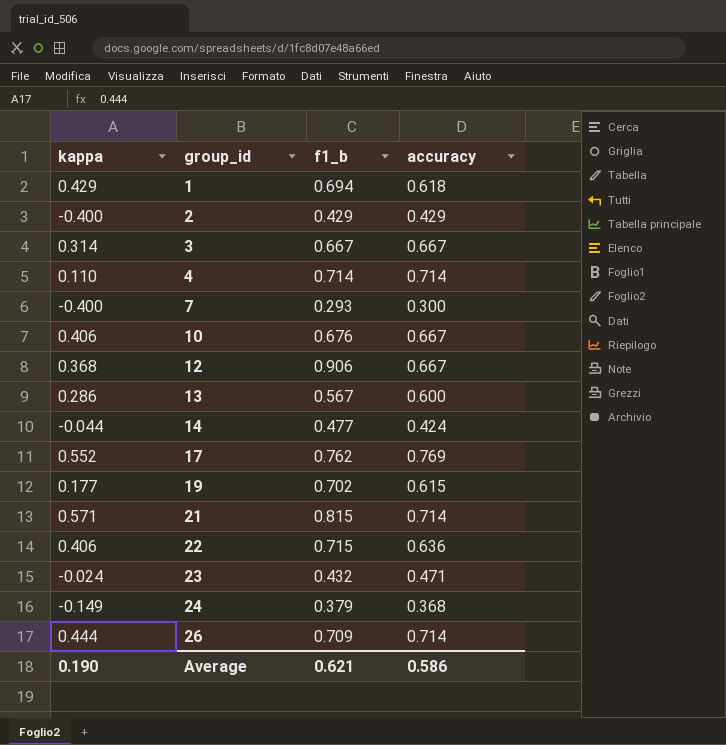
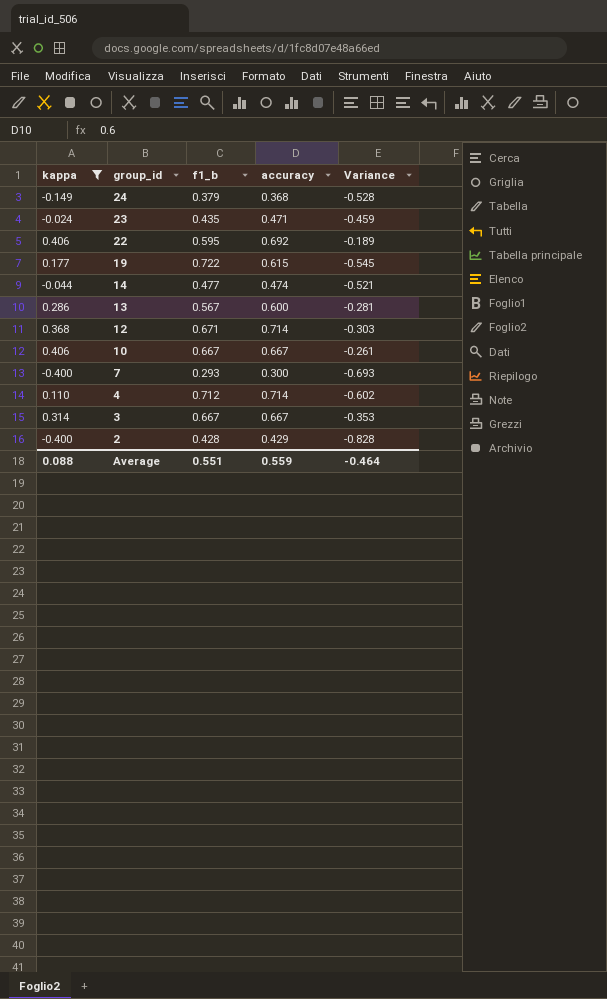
filter: none -> kappa <= 0.406
row order: group_id ascending -> group_id descending
column Variance | formula: none -> [kappa] - [f1_b]
23 | f1_b: 0.432 -> 0.435
22 | f1_b: 0.715 -> 0.595
22 | accuracy: 0.636 -> 0.692
19 | f1_b: 0.702 -> 0.722
14 | accuracy: 0.424 -> 0.474
12 | f1_b: 0.906 -> 0.671
12 | accuracy: 0.667 -> 0.714
10 | f1_b: 0.676 -> 0.667
4 | f1_b: 0.714 -> 0.712
2 | f1_b: 0.429 -> 0.428
Average | kappa: 0.190 -> 0.088
Average | f1_b: 0.621 -> 0.551
Average | accuracy: 0.586 -> 0.559

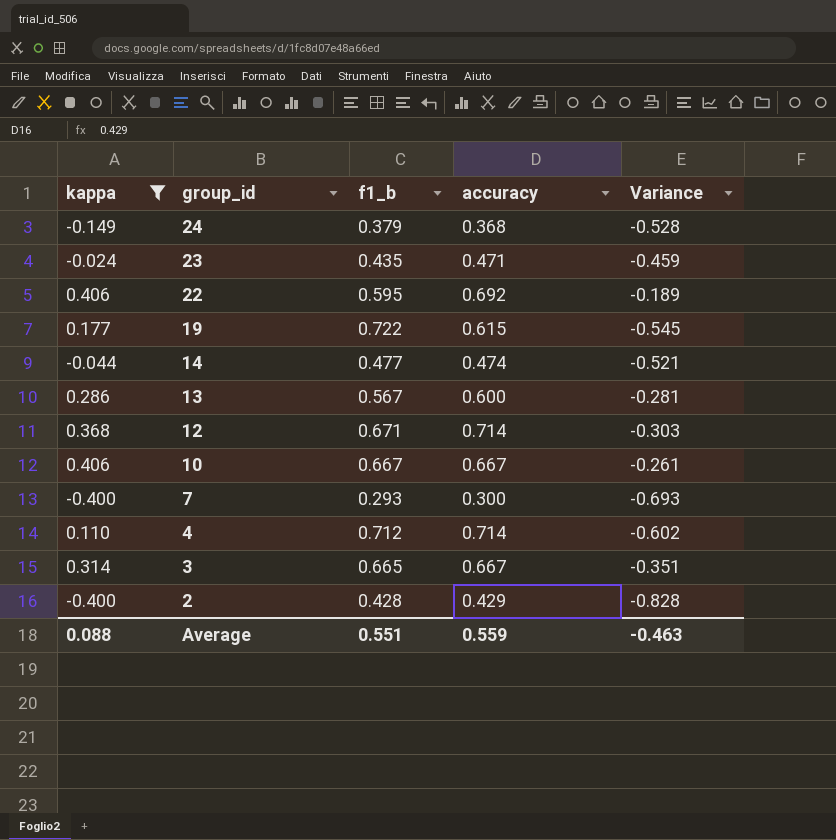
3 | f1_b: 0.667 -> 0.665
3 | Variance: -0.353 -> -0.351
Average | Variance: -0.464 -> -0.463

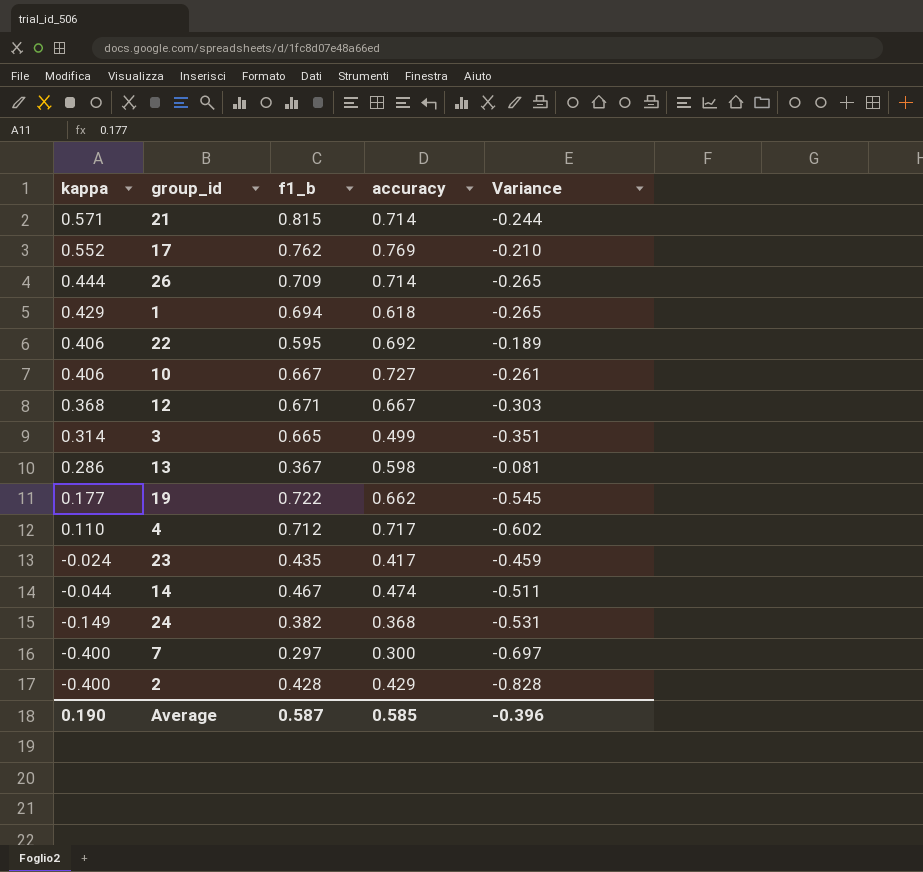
filter: kappa <= 0.406 -> none
row order: group_id descending -> kappa descending
10 | accuracy: 0.667 -> 0.727
12 | accuracy: 0.714 -> 0.667
3 | accuracy: 0.667 -> 0.499
13 | f1_b: 0.567 -> 0.367
13 | accuracy: 0.600 -> 0.598
13 | Variance: -0.281 -> -0.081
19 | accuracy: 0.615 -> 0.662
4 | accuracy: 0.714 -> 0.717
23 | accuracy: 0.471 -> 0.417
14 | f1_b: 0.477 -> 0.467
14 | Variance: -0.521 -> -0.511
24 | f1_b: 0.379 -> 0.382
24 | Variance: -0.528 -> -0.531
7 | f1_b: 0.293 -> 0.297
7 | Variance: -0.693 -> -0.697
Average | kappa: 0.088 -> 0.190
Average | f1_b: 0.551 -> 0.587
Average | accuracy: 0.559 -> 0.585
Average | Variance: -0.463 -> -0.396

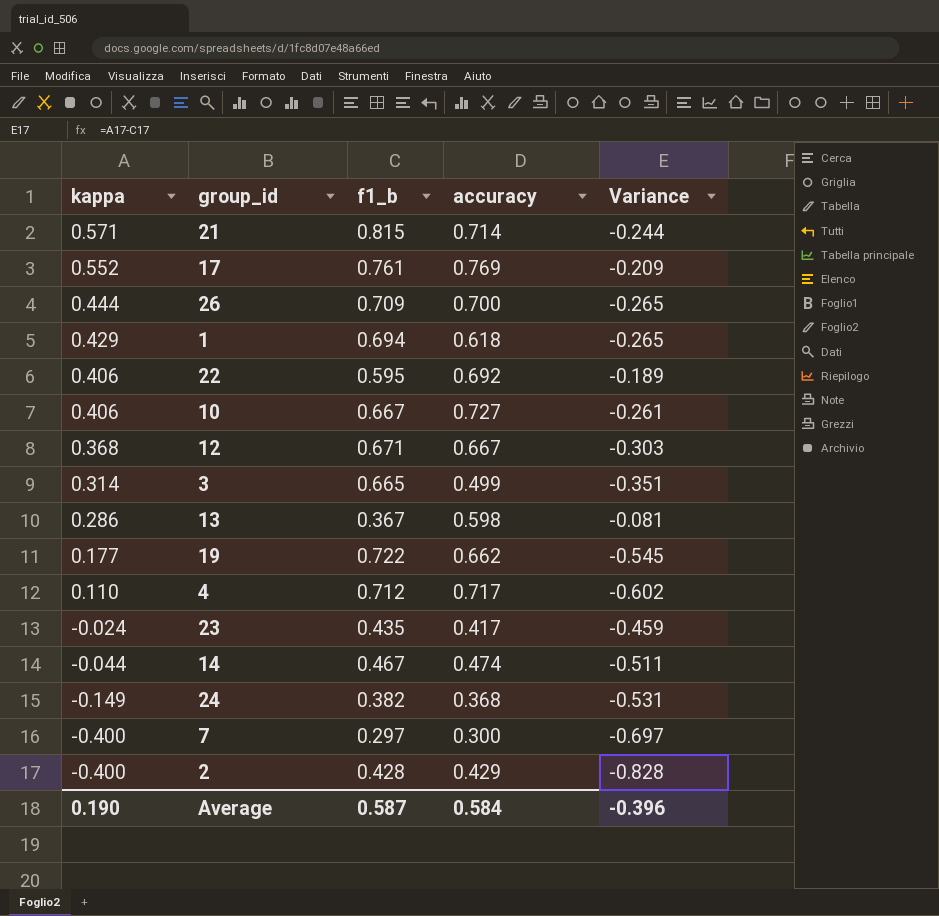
17 | f1_b: 0.762 -> 0.761
17 | Variance: -0.210 -> -0.209
26 | accuracy: 0.714 -> 0.700
Average | accuracy: 0.585 -> 0.584

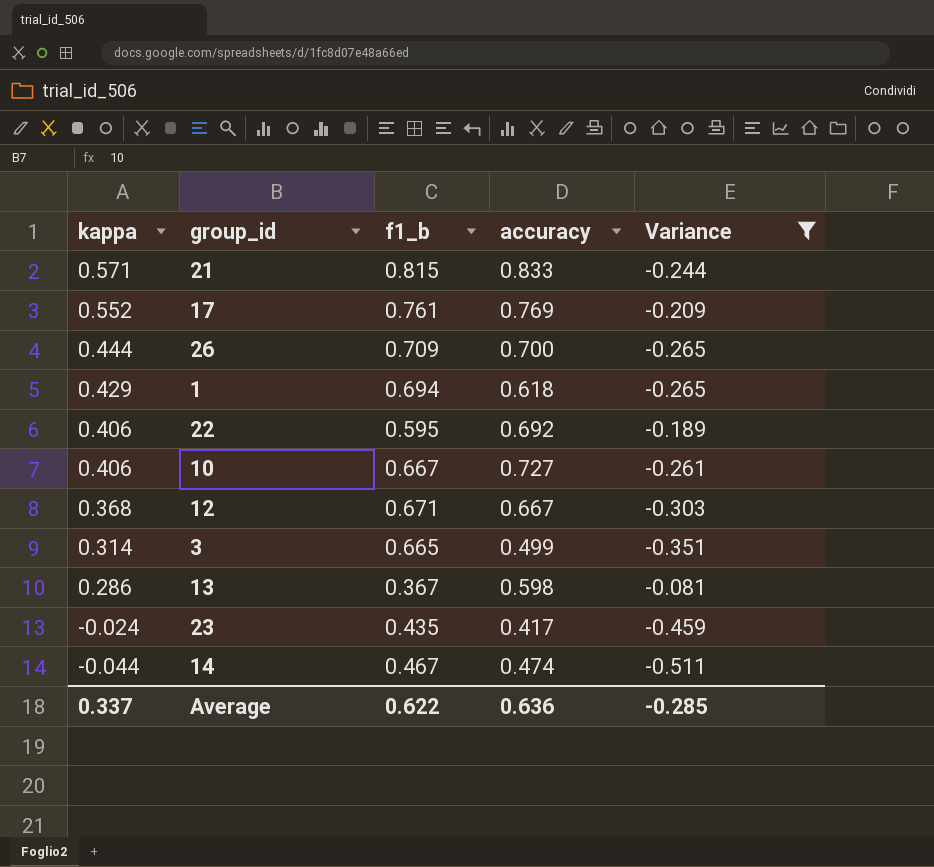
filter: none -> Variance >= -0.511
21 | accuracy: 0.714 -> 0.833
Average | kappa: 0.190 -> 0.337
Average | f1_b: 0.587 -> 0.622
Average | accuracy: 0.584 -> 0.636
Average | Variance: -0.396 -> -0.285

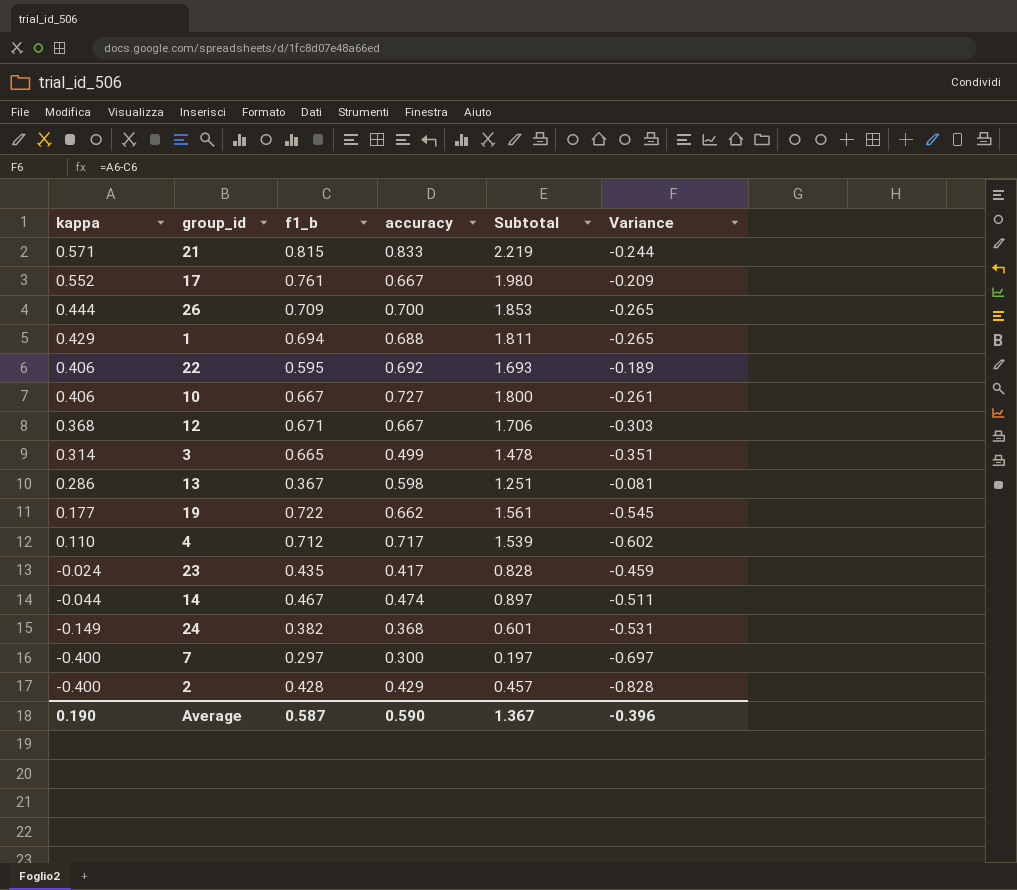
filter: Variance >= -0.511 -> none
column Subtotal | formula: none -> [kappa] + [f1_b] + [accuracy]
17 | accuracy: 0.769 -> 0.667
1 | accuracy: 0.618 -> 0.688
Average | kappa: 0.337 -> 0.190
Average | f1_b: 0.622 -> 0.587
Average | accuracy: 0.636 -> 0.590
Average | Variance: -0.285 -> -0.396

